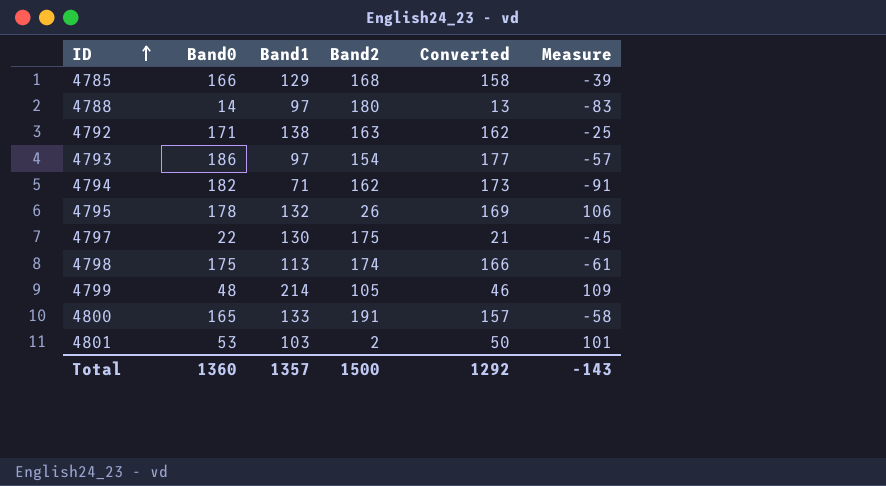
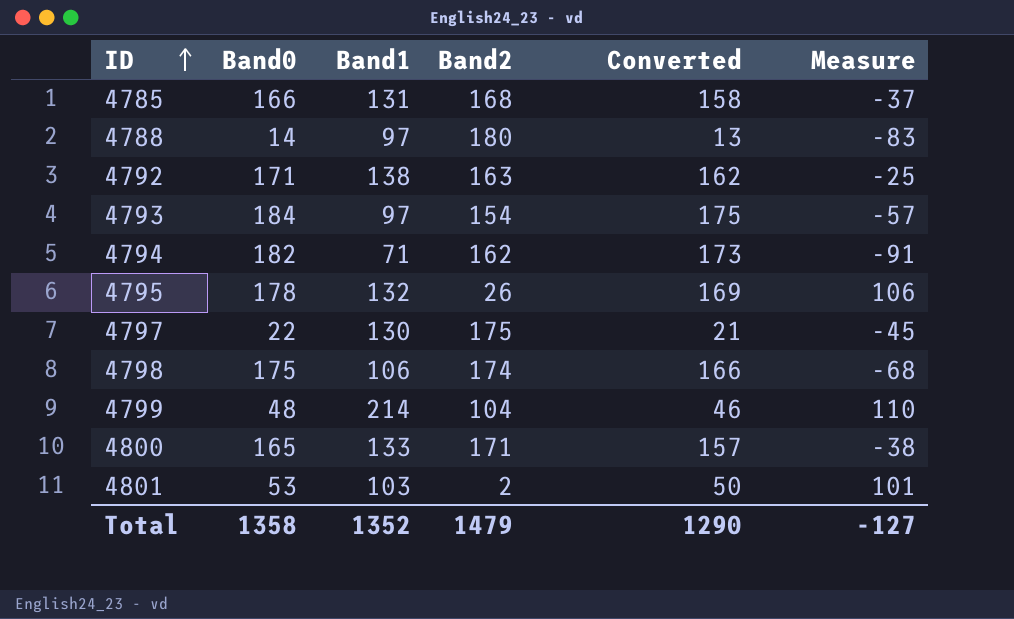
4785 | Band1: 129 -> 131
4785 | Measure: -39 -> -37
4793 | Band0: 186 -> 184
4793 | Converted: 177 -> 175
4798 | Band1: 113 -> 106
4798 | Measure: -61 -> -68
4799 | Band2: 105 -> 104
4799 | Measure: 109 -> 110
4800 | Band2: 191 -> 171
4800 | Measure: -58 -> -38
Total | Band0: 1360 -> 1358
Total | Band1: 1357 -> 1352
Total | Band2: 1500 -> 1479
Total | Converted: 1292 -> 1290
Total | Measure: -143 -> -127

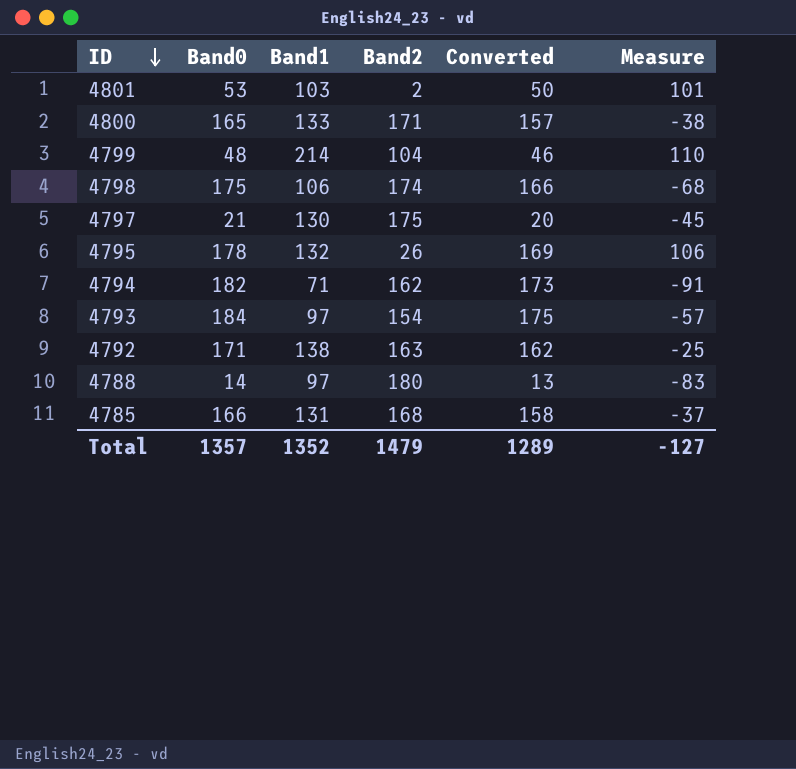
row order: ID ascending -> ID descending
4797 | Band0: 22 -> 21
4797 | Converted: 21 -> 20
Total | Band0: 1358 -> 1357
Total | Converted: 1290 -> 1289

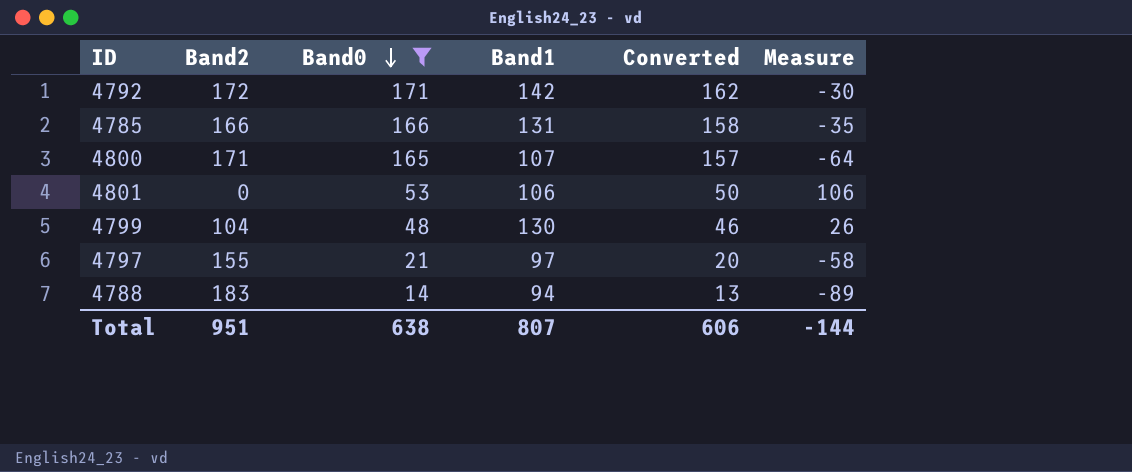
filter: none -> Band0 <= 171
row order: ID descending -> Band0 descending
column Band2 | position: 4 -> 2
4792 | Band2: 163 -> 172
4792 | Band1: 138 -> 142
4792 | Measure: -25 -> -30
4785 | Band2: 168 -> 166
4785 | Measure: -37 -> -35
4800 | Band1: 133 -> 107
4800 | Measure: -38 -> -64
4801 | Band2: 2 -> 0
4801 | Band1: 103 -> 106
4801 | Measure: 101 -> 106
4799 | Band1: 214 -> 130
4799 | Measure: 110 -> 26
4797 | Band2: 175 -> 155
4797 | Band1: 130 -> 97
4797 | Measure: -45 -> -58
4788 | Band2: 180 -> 183
4788 | Band1: 97 -> 94
4788 | Measure: -83 -> -89
Total | Band2: 1479 -> 951
Total | Band0: 1357 -> 638
Total | Band1: 1352 -> 807
Total | Converted: 1289 -> 606
Total | Measure: -127 -> -144

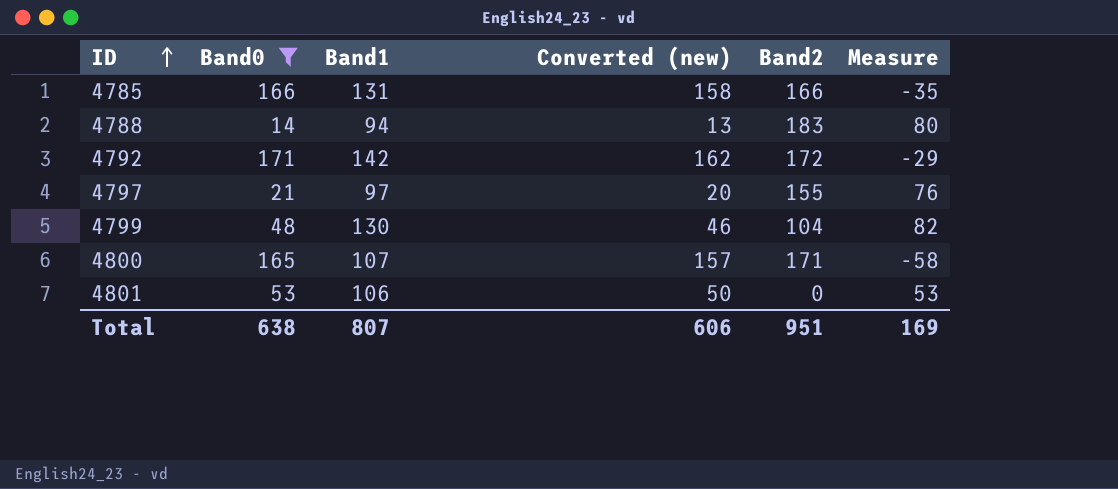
row order: Band0 descending -> ID ascending
column name: Converted -> Converted (new)
column Band2 | position: 2 -> 5
column Measure | formula: [Band1] - [Band2] -> [Band1] - [Band0]
Total | Measure: -144 -> 169

